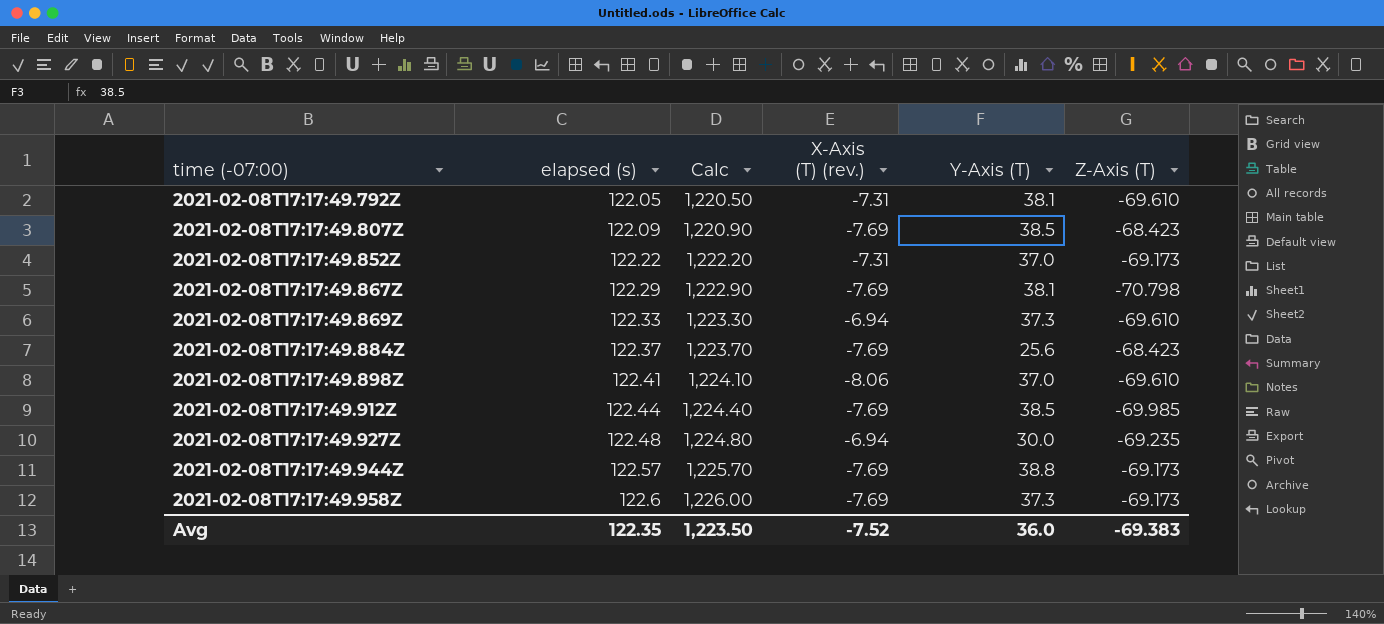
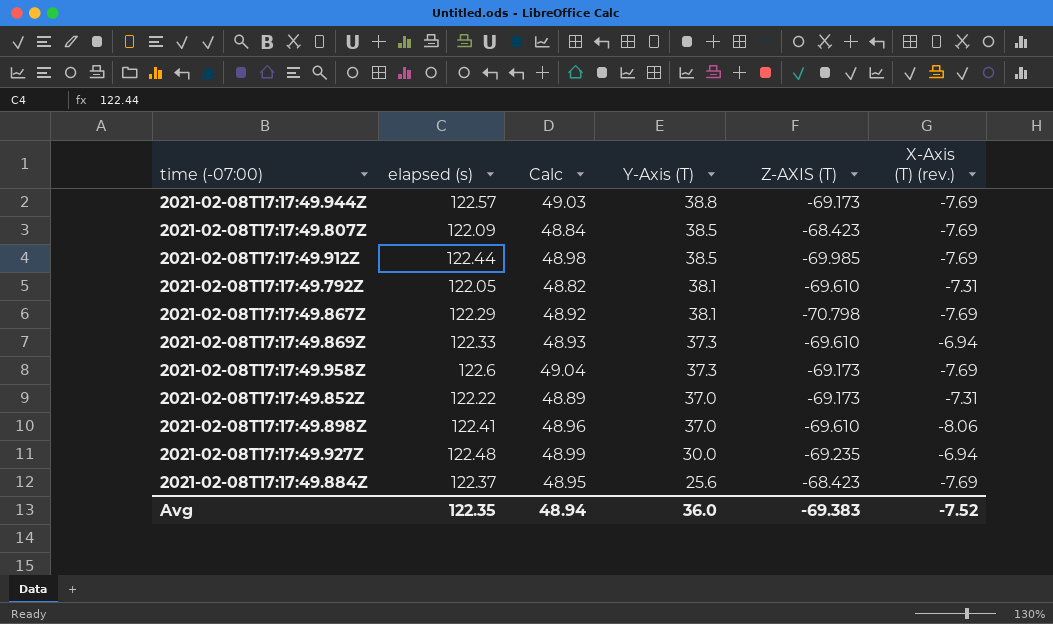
row order: time (-07:00) ascending -> Y-Axis (T) descending
column Calc | formula: [elapsed (s)] * 10 -> [elapsed (s)] * 0.4
column name: Z-Axis (T) -> Z-AXIS (T)
column X-Axis (T) (rev.) | position: 4 -> 6
Avg | Calc: 1,223.50 -> 48.94

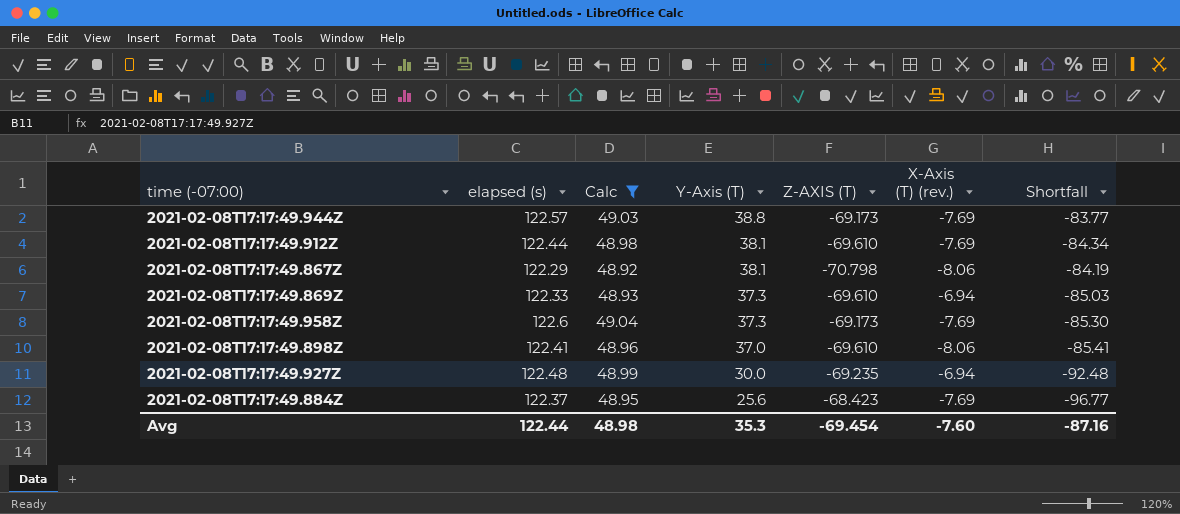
filter: none -> Calc >= 48.92
column Shortfall | formula: none -> [Y-Axis (T)] - [elapsed (s)]
2021-02-08T17:17:49.912Z | Y-Axis (T): 38.5 -> 38.1
2021-02-08T17:17:49.912Z | Z-AXIS (T): -69.985 -> -69.610
2021-02-08T17:17:49.867Z | X-Axis (T) (rev.): -7.69 -> -8.06
Avg | elapsed (s): 122.35 -> 122.44
Avg | Calc: 48.94 -> 48.98
Avg | Y-Axis (T): 36.0 -> 35.3
Avg | Z-AXIS (T): -69.383 -> -69.454
Avg | X-Axis (T) (rev.): -7.52 -> -7.60

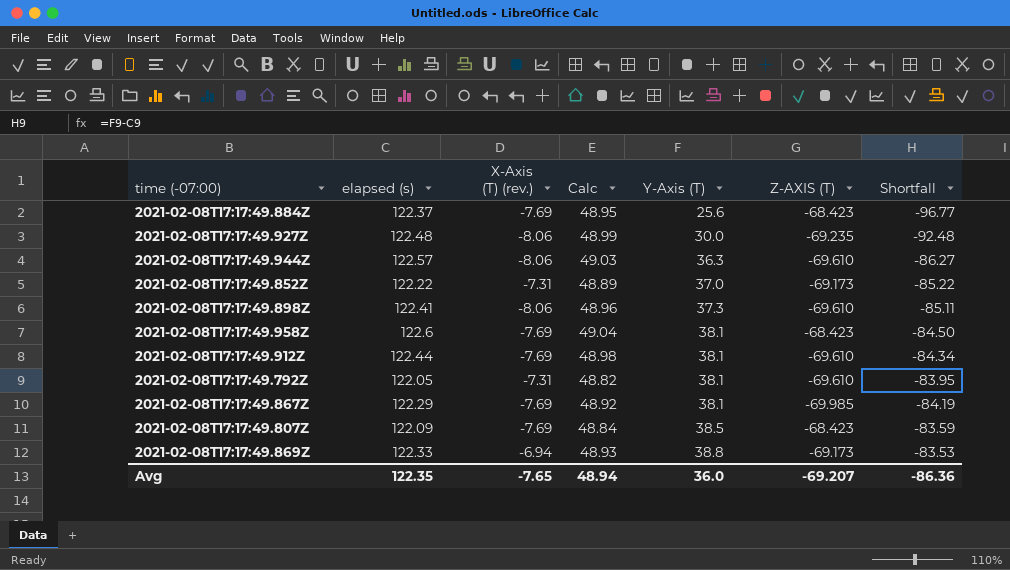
filter: Calc >= 48.92 -> none
row order: Y-Axis (T) descending -> Y-Axis (T) ascending
column X-Axis (T) (rev.) | position: 6 -> 3
2021-02-08T17:17:49.927Z | X-Axis (T) (rev.): -6.94 -> -8.06
2021-02-08T17:17:49.944Z | X-Axis (T) (rev.): -7.69 -> -8.06
2021-02-08T17:17:49.944Z | Y-Axis (T): 38.8 -> 36.3
2021-02-08T17:17:49.944Z | Z-AXIS (T): -69.173 -> -69.610
2021-02-08T17:17:49.944Z | Shortfall: -83.77 -> -86.27
2021-02-08T17:17:49.898Z | Y-Axis (T): 37.0 -> 37.3
2021-02-08T17:17:49.898Z | Shortfall: -85.41 -> -85.11
2021-02-08T17:17:49.958Z | Y-Axis (T): 37.3 -> 38.1
2021-02-08T17:17:49.958Z | Z-AXIS (T): -69.173 -> -68.423
2021-02-08T17:17:49.958Z | Shortfall: -85.30 -> -84.50
2021-02-08T17:17:49.867Z | X-Axis (T) (rev.): -8.06 -> -7.69
2021-02-08T17:17:49.867Z | Z-AXIS (T): -70.798 -> -69.985
2021-02-08T17:17:49.869Z | Y-Axis (T): 37.3 -> 38.8
2021-02-08T17:17:49.869Z | Z-AXIS (T): -69.610 -> -69.173
2021-02-08T17:17:49.869Z | Shortfall: -85.03 -> -83.53
Avg | elapsed (s): 122.44 -> 122.35
Avg | X-Axis (T) (rev.): -7.60 -> -7.65
Avg | Calc: 48.98 -> 48.94
Avg | Y-Axis (T): 35.3 -> 36.0
Avg | Z-AXIS (T): -69.454 -> -69.207
Avg | Shortfall: -87.16 -> -86.36

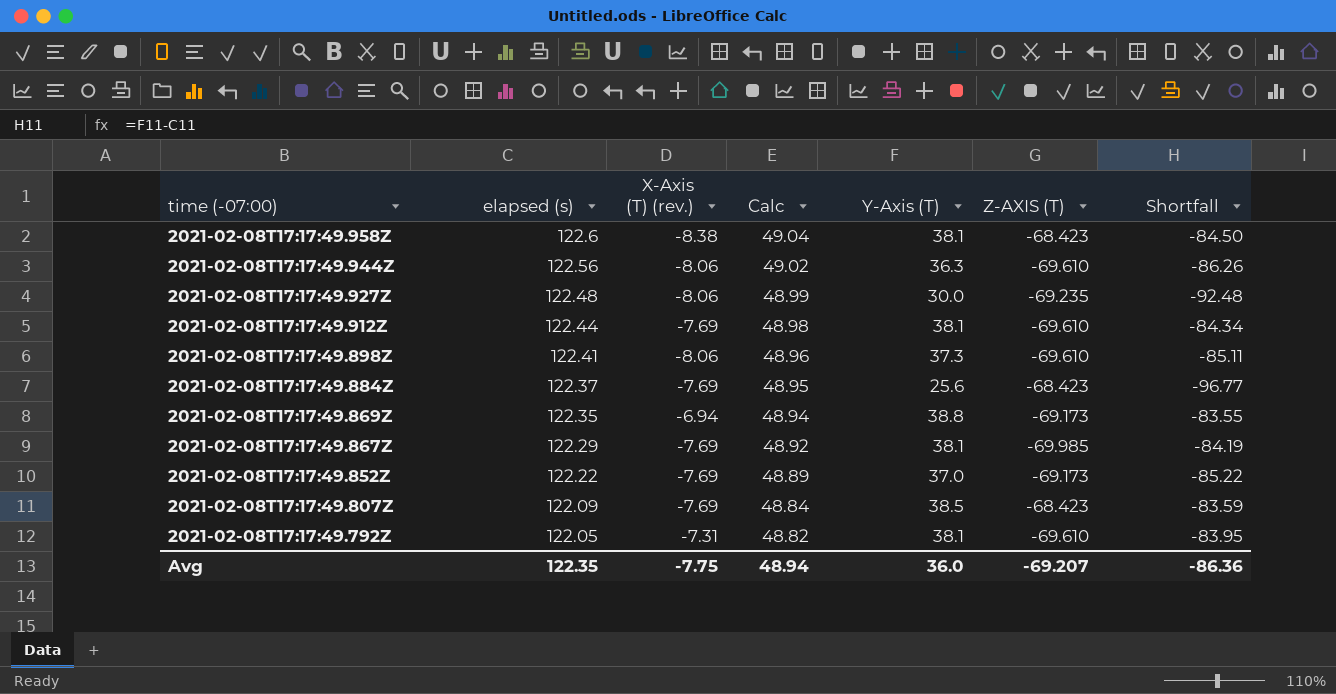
row order: Y-Axis (T) ascending -> time (-07:00) descending
2021-02-08T17:17:49.958Z | X-Axis (T) (rev.): -7.69 -> -8.38
2021-02-08T17:17:49.944Z | elapsed (s): 122.57 -> 122.56
2021-02-08T17:17:49.944Z | Calc: 49.03 -> 49.02
2021-02-08T17:17:49.944Z | Shortfall: -86.27 -> -86.26
2021-02-08T17:17:49.869Z | elapsed (s): 122.33 -> 122.35
2021-02-08T17:17:49.869Z | Calc: 48.93 -> 48.94
2021-02-08T17:17:49.869Z | Shortfall: -83.53 -> -83.55
2021-02-08T17:17:49.852Z | X-Axis (T) (rev.): -7.31 -> -7.69
Avg | X-Axis (T) (rev.): -7.65 -> -7.75

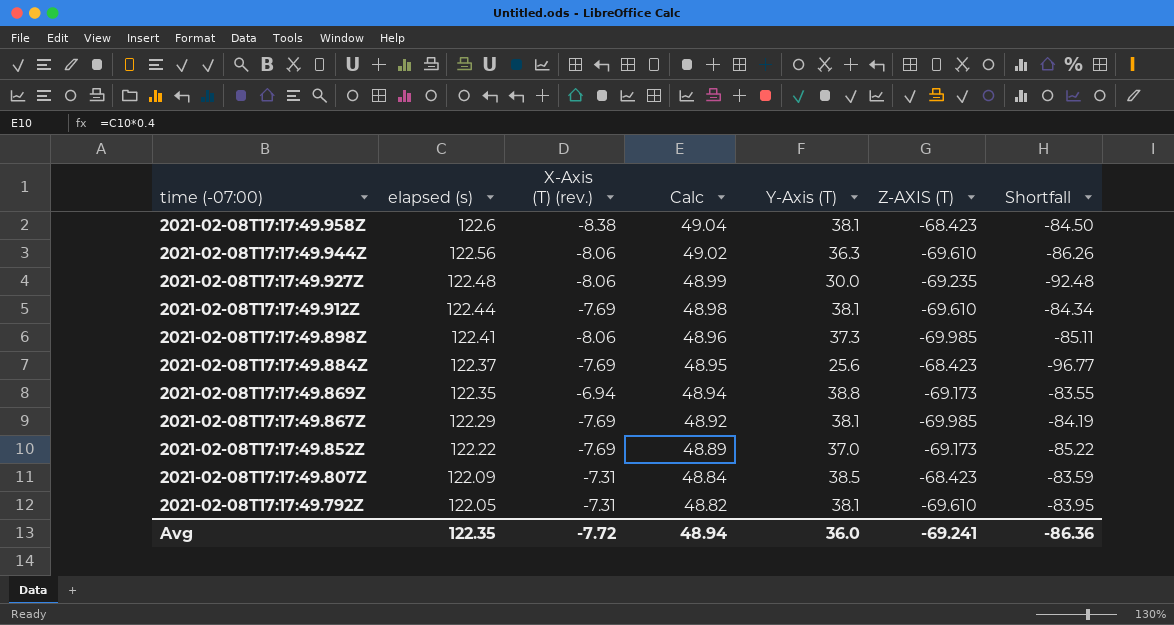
2021-02-08T17:17:49.898Z | Z-AXIS (T): -69.610 -> -69.985
2021-02-08T17:17:49.807Z | X-Axis (T) (rev.): -7.69 -> -7.31
Avg | X-Axis (T) (rev.): -7.75 -> -7.72
Avg | Z-AXIS (T): -69.207 -> -69.241

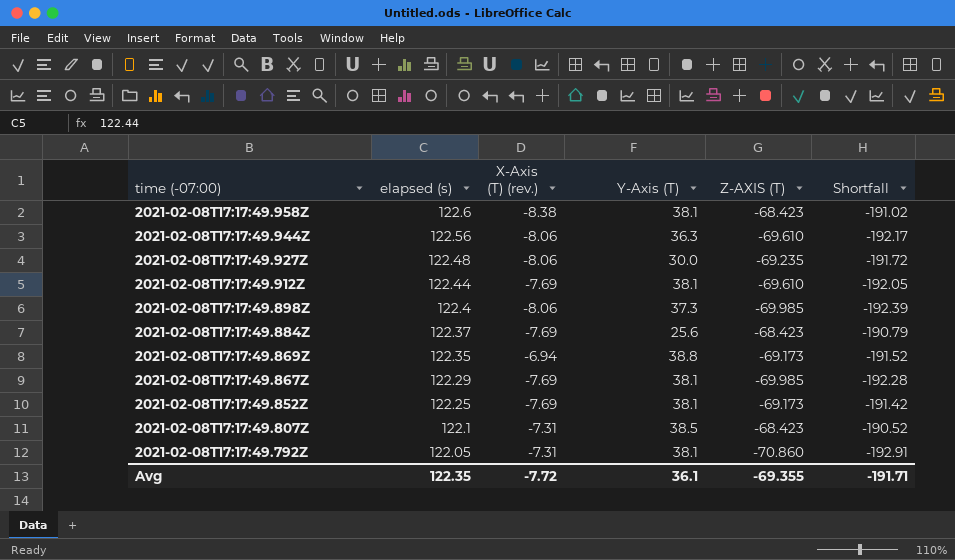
column Calc | formula: [elapsed (s)] * 0.4 -> none
column Shortfall | formula: [Y-Axis (T)] - [elapsed (s)] -> [Z-AXIS (T)] - [elapsed (s)]
2021-02-08T17:17:49.898Z | elapsed (s): 122.41 -> 122.4
2021-02-08T17:17:49.852Z | elapsed (s): 122.22 -> 122.25
2021-02-08T17:17:49.852Z | Y-Axis (T): 37.0 -> 38.1
2021-02-08T17:17:49.807Z | elapsed (s): 122.09 -> 122.1
2021-02-08T17:17:49.792Z | Z-AXIS (T): -69.610 -> -70.860
Avg | Y-Axis (T): 36.0 -> 36.1
Avg | Z-AXIS (T): -69.241 -> -69.355
Avg | Shortfall: -86.36 -> -191.71

